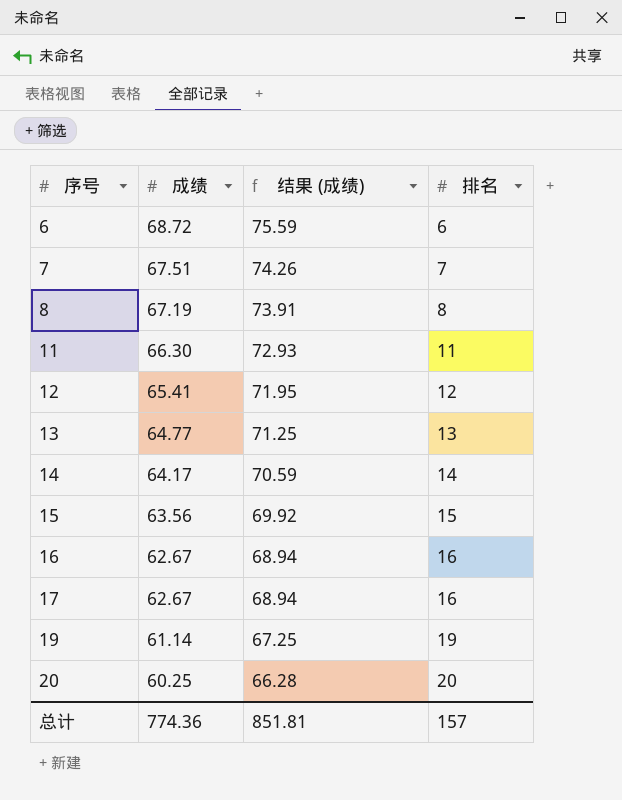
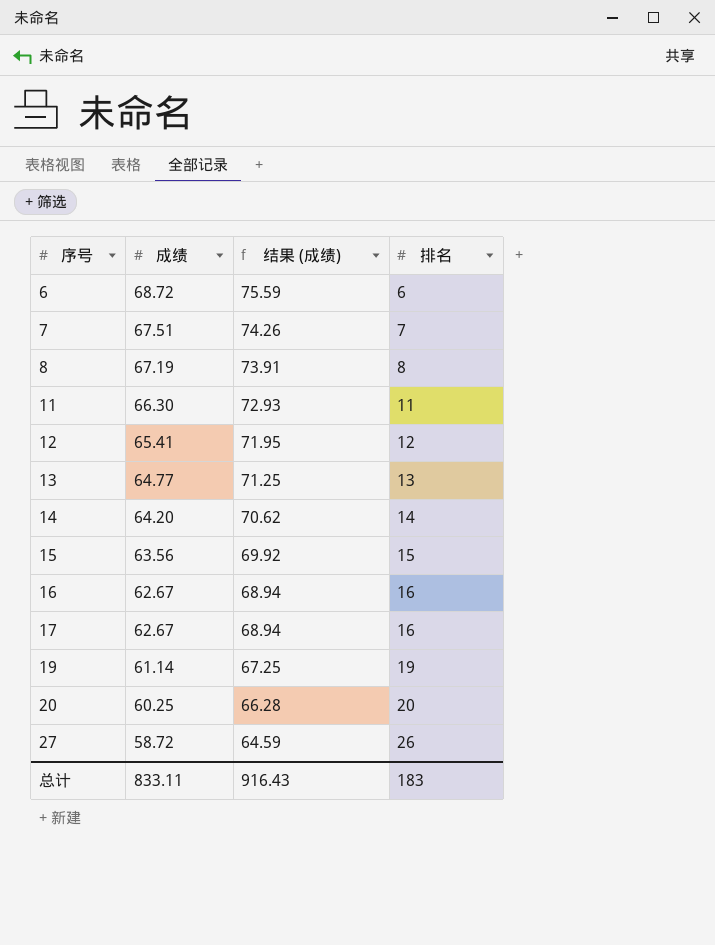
14 | 成绩: 64.17 -> 64.20
14 | 结果 (成绩): 70.59 -> 70.62
row 27: none -> 58.72 | 64.59 | 26
总计 | 成绩: 774.36 -> 833.11
总计 | 结果 (成绩): 851.81 -> 916.43
总计 | 排名: 157 -> 183

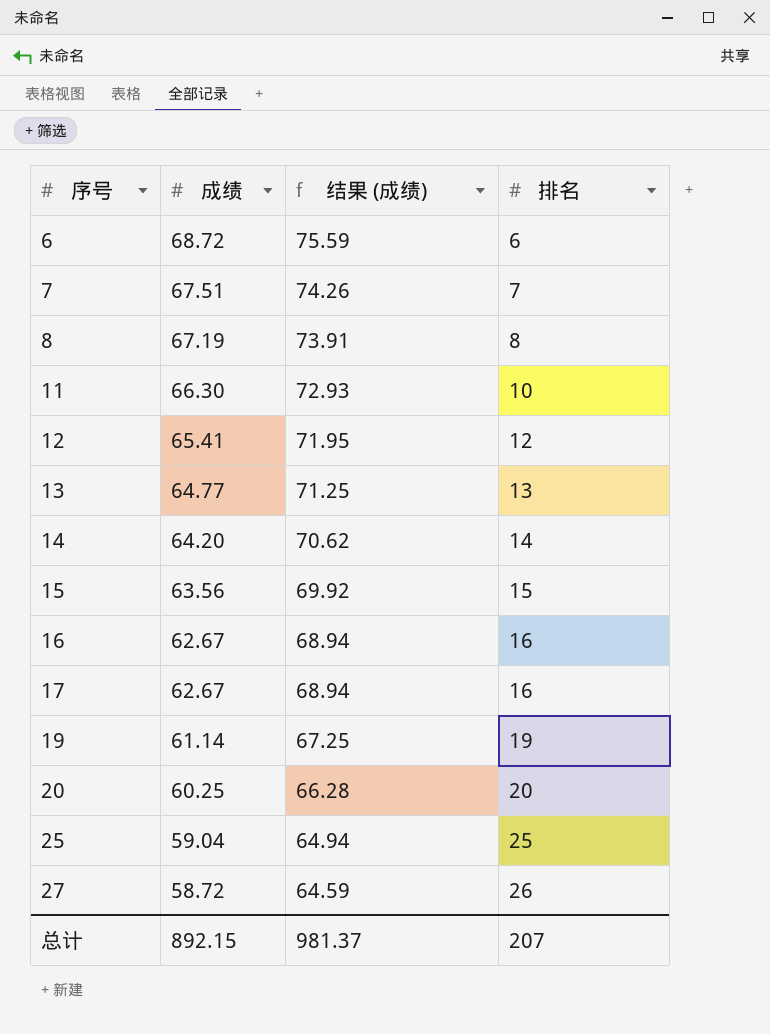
11 | 排名: 11 -> 10
row 25: none -> 59.04 | 64.94 | 25
总计 | 成绩: 833.11 -> 892.15
总计 | 结果 (成绩): 916.43 -> 981.37
总计 | 排名: 183 -> 207

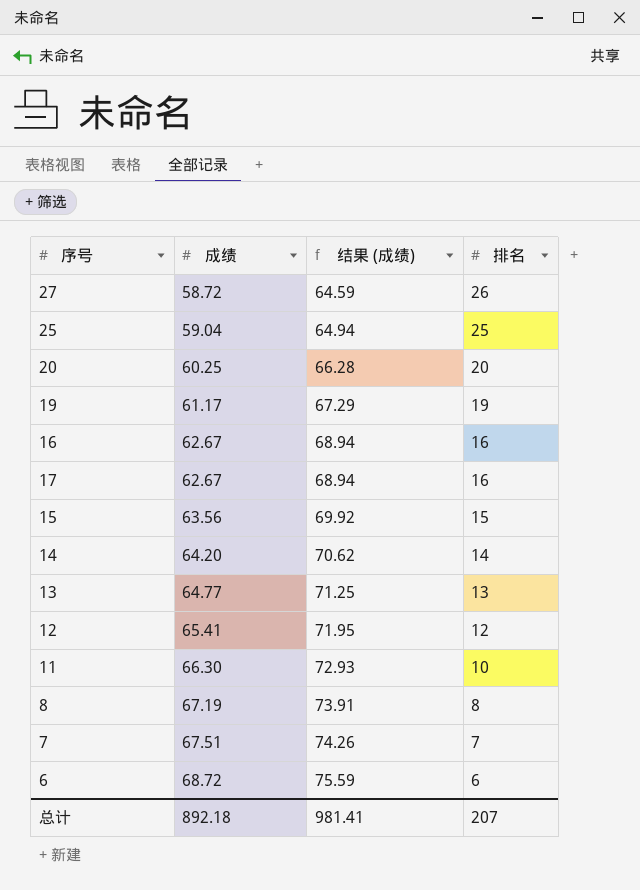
row order: 序号 ascending -> 成绩 ascending
19 | 成绩: 61.14 -> 61.17
19 | 结果 (成绩): 67.25 -> 67.29
总计 | 成绩: 892.15 -> 892.18
总计 | 结果 (成绩): 981.37 -> 981.41

